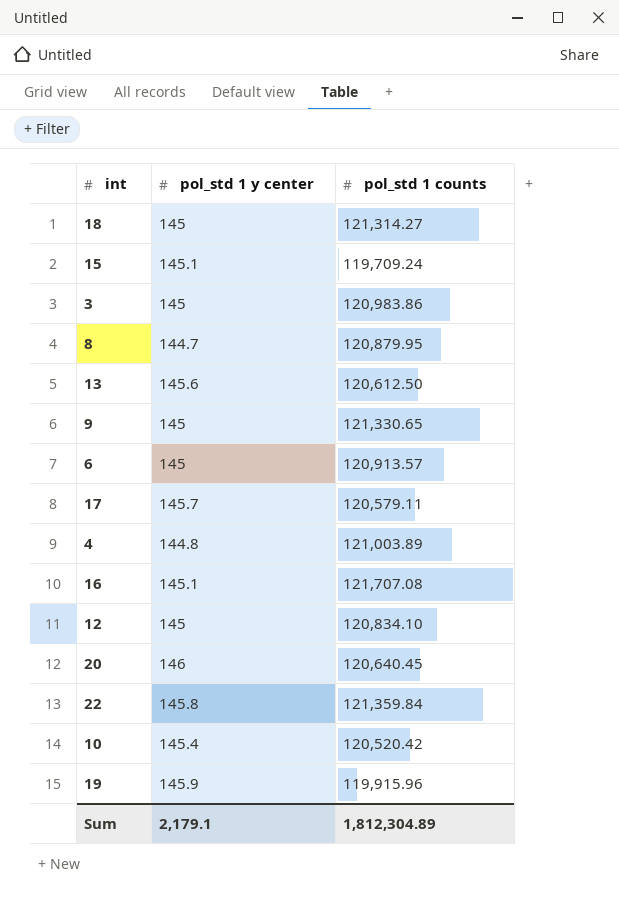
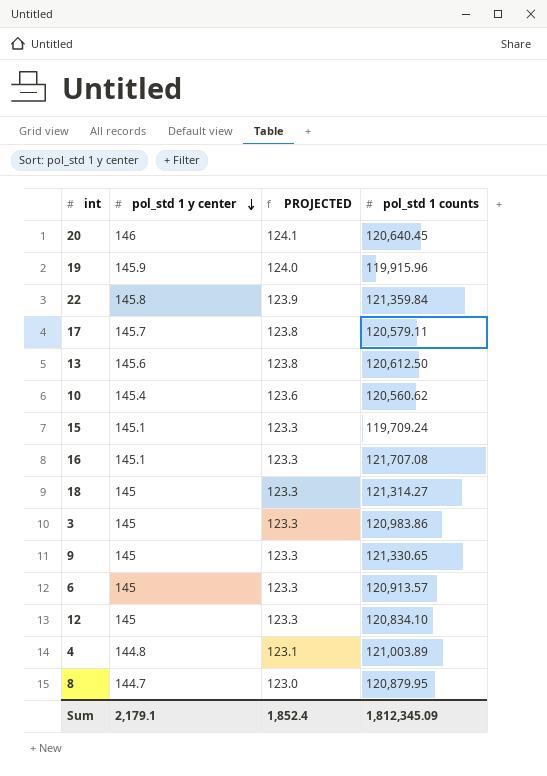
row order: none -> pol_std 1 y center descending
column PROJECTED | formula: none -> [pol_std 1 y center] * 0.85
10 | pol_std 1 counts: 120,520.42 -> 120,560.62
Sum | pol_std 1 counts: 1,812,304.89 -> 1,812,345.09

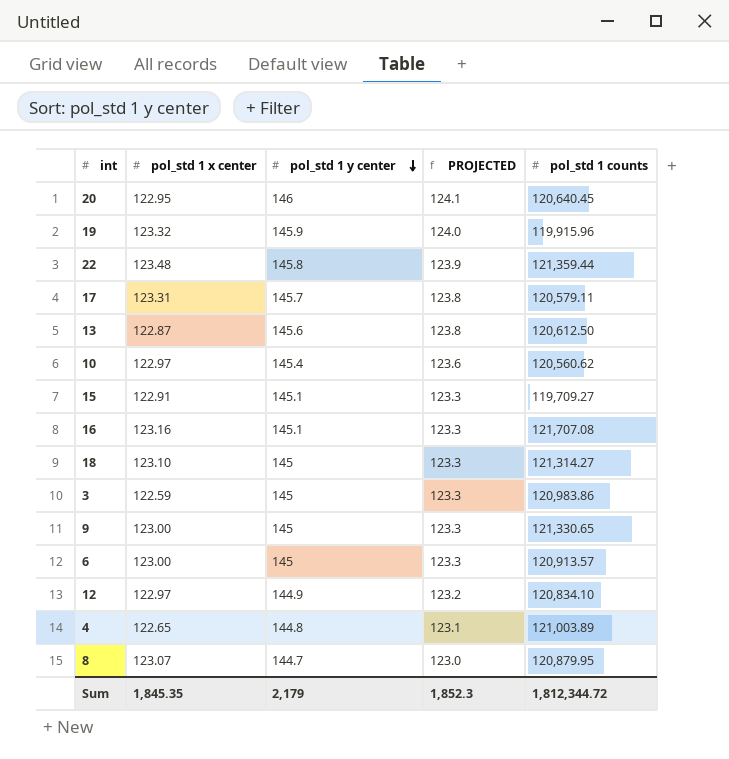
column pol_std 1 x center | position: none -> 2
22 | pol_std 1 counts: 121,359.84 -> 121,359.44
15 | pol_std 1 counts: 119,709.24 -> 119,709.27
12 | pol_std 1 y center: 145 -> 144.9
12 | PROJECTED: 123.3 -> 123.2
Sum | pol_std 1 y center: 2,179.1 -> 2,179
Sum | PROJECTED: 1,852.4 -> 1,852.3
Sum | pol_std 1 counts: 1,812,345.09 -> 1,812,344.72

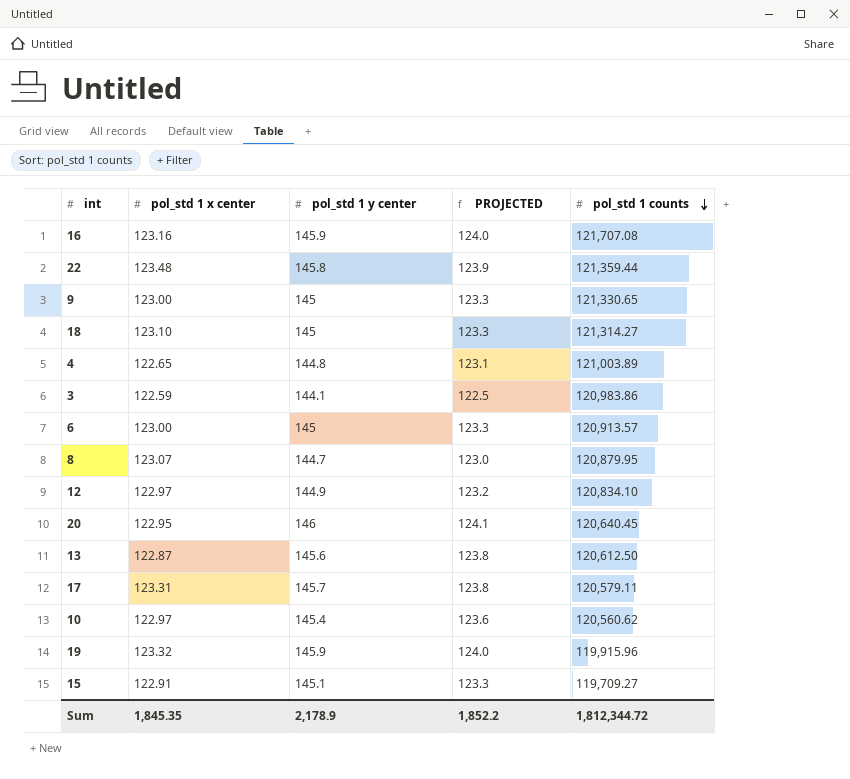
row order: pol_std 1 y center descending -> pol_std 1 counts descending
16 | pol_std 1 y center: 145.1 -> 145.9
16 | PROJECTED: 123.3 -> 124.0
3 | pol_std 1 y center: 145 -> 144.1
3 | PROJECTED: 123.3 -> 122.5
Sum | pol_std 1 y center: 2,179 -> 2,178.9
Sum | PROJECTED: 1,852.3 -> 1,852.2

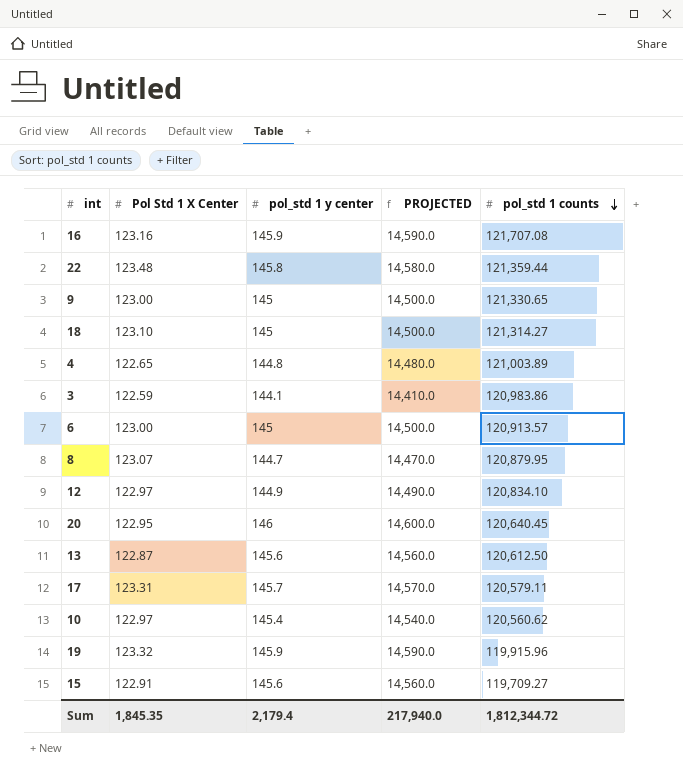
column name: pol_std 1 x center -> Pol Std 1 X Center
column PROJECTED | formula: [pol_std 1 y center] * 0.85 -> [pol_std 1 y center] * 100
15 | pol_std 1 y center: 145.1 -> 145.6
Sum | pol_std 1 y center: 2,178.9 -> 2,179.4
Sum | PROJECTED: 1,852.2 -> 217,940.0

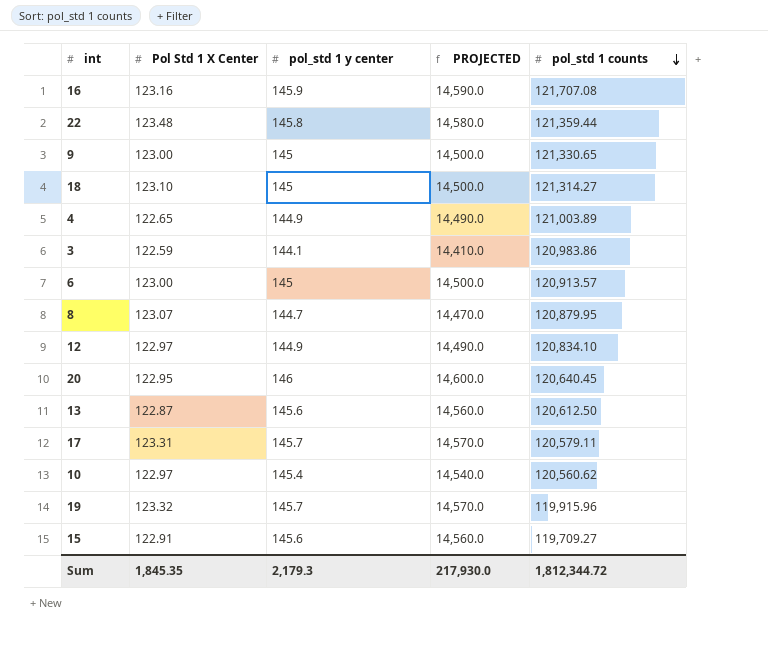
4 | pol_std 1 y center: 144.8 -> 144.9
4 | PROJECTED: 14,480.0 -> 14,490.0
19 | pol_std 1 y center: 145.9 -> 145.7
19 | PROJECTED: 14,590.0 -> 14,570.0
Sum | pol_std 1 y center: 2,179.4 -> 2,179.3
Sum | PROJECTED: 217,940.0 -> 217,930.0

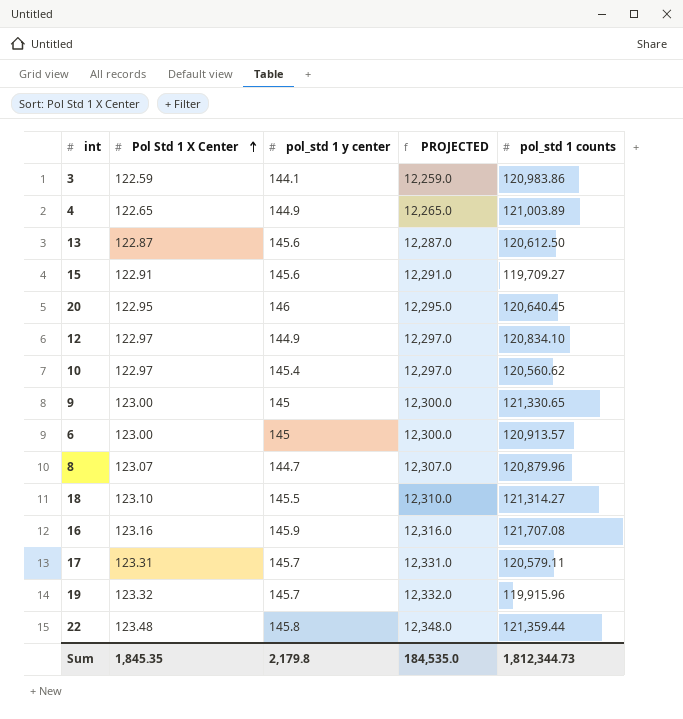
row order: pol_std 1 counts descending -> Pol Std 1 X Center ascending
column PROJECTED | formula: [pol_std 1 y center] * 100 -> [Pol Std 1 X Center] * 100
8 | pol_std 1 counts: 120,879.95 -> 120,879.96
18 | pol_std 1 y center: 145 -> 145.5
Sum | pol_std 1 y center: 2,179.3 -> 2,179.8
Sum | PROJECTED: 217,930.0 -> 184,535.0
Sum | pol_std 1 counts: 1,812,344.72 -> 1,812,344.73

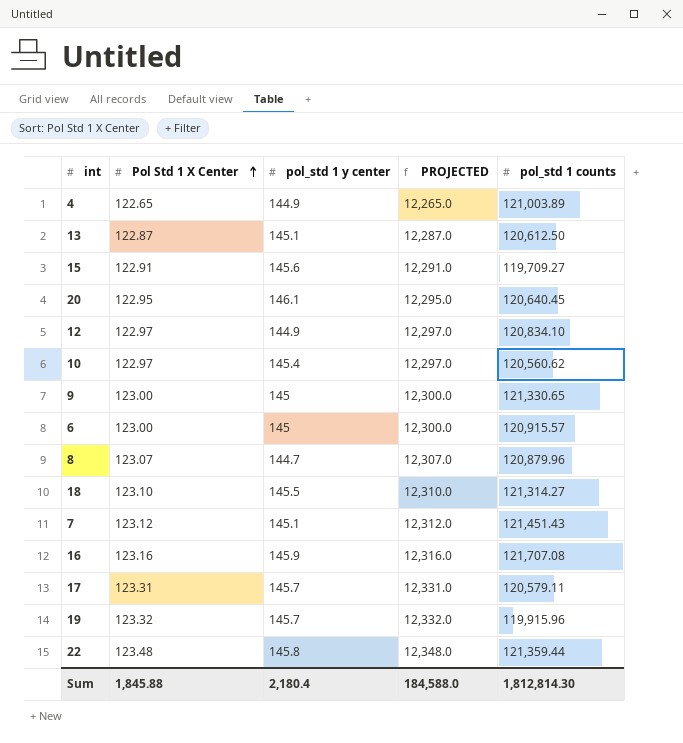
row 3: 122.59 | 144.1 | 12,259.0 | 120,983.86 -> none
13 | pol_std 1 y center: 145.6 -> 145.1
20 | pol_std 1 y center: 146 -> 146.1
6 | pol_std 1 counts: 120,913.57 -> 120,915.57
row 7: none -> 123.12 | 145.1 | 12,312.0 | 121,451.43
Sum | Pol Std 1 X Center: 1,845.35 -> 1,845.88
Sum | pol_std 1 y center: 2,179.8 -> 2,180.4
Sum | PROJECTED: 184,535.0 -> 184,588.0
Sum | pol_std 1 counts: 1,812,344.73 -> 1,812,814.30

